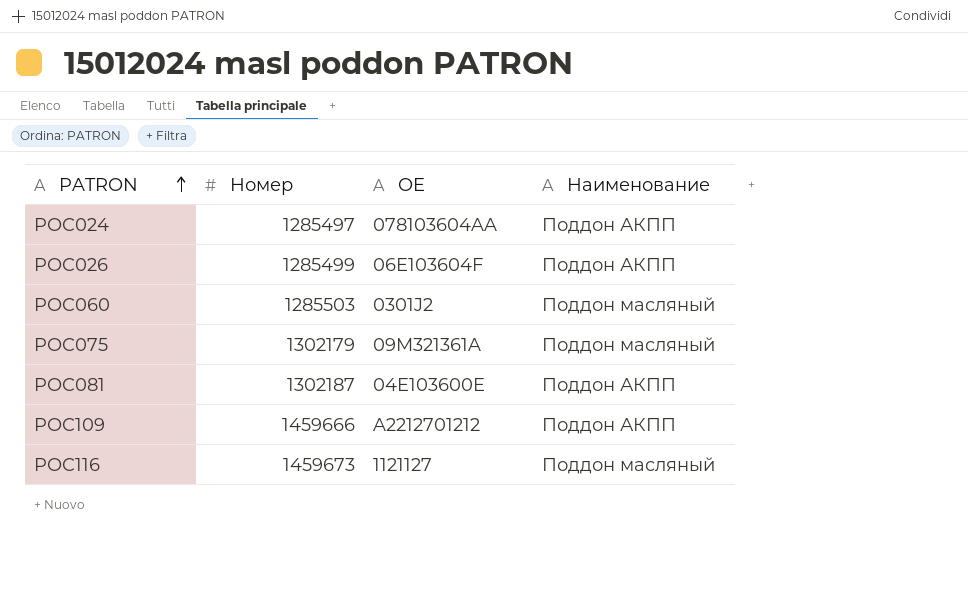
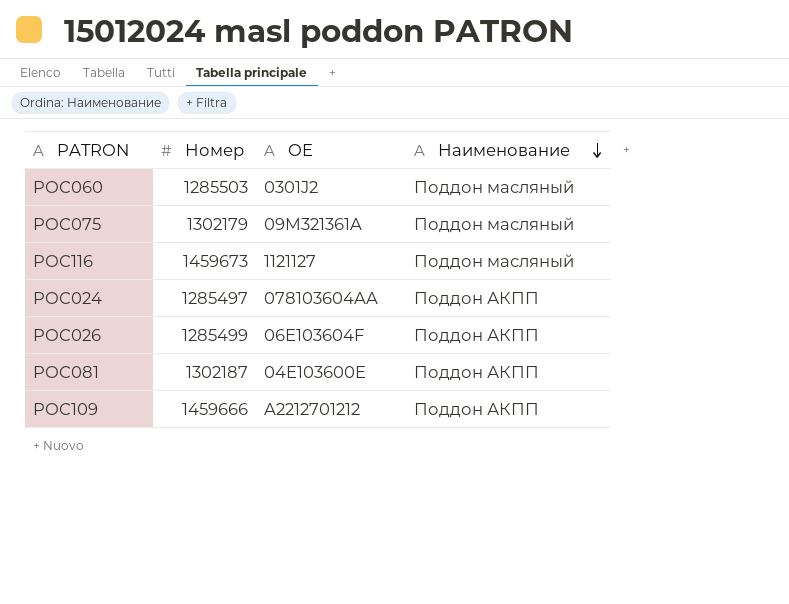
row order: PATRON ascending -> Наименование descending

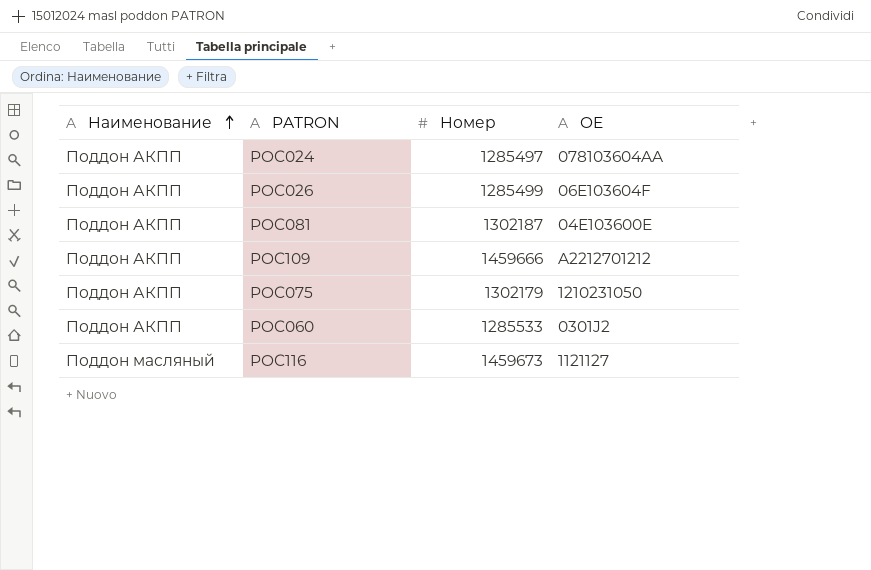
row order: Наименование descending -> Наименование ascending
column Наименование | position: 4 -> 1
POC075 | Наименование: Поддон масляный -> Поддон АКПП
POC075 | OE: 09M321361A -> 1210231050
POC060 | Наименование: Поддон масляный -> Поддон АКПП
POC060 | Номер: 1285503 -> 1285533

